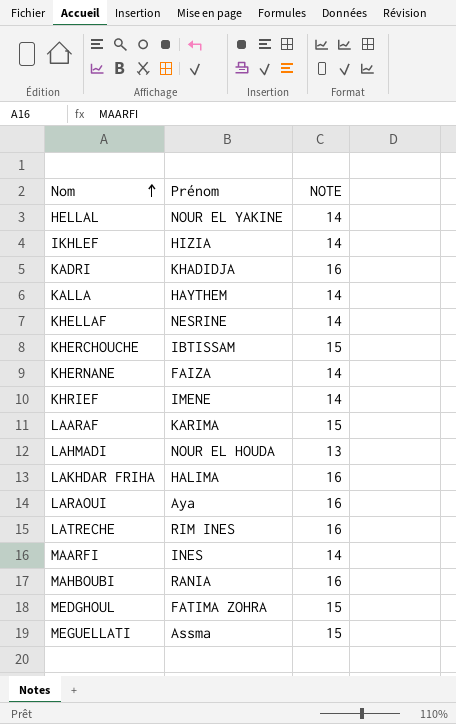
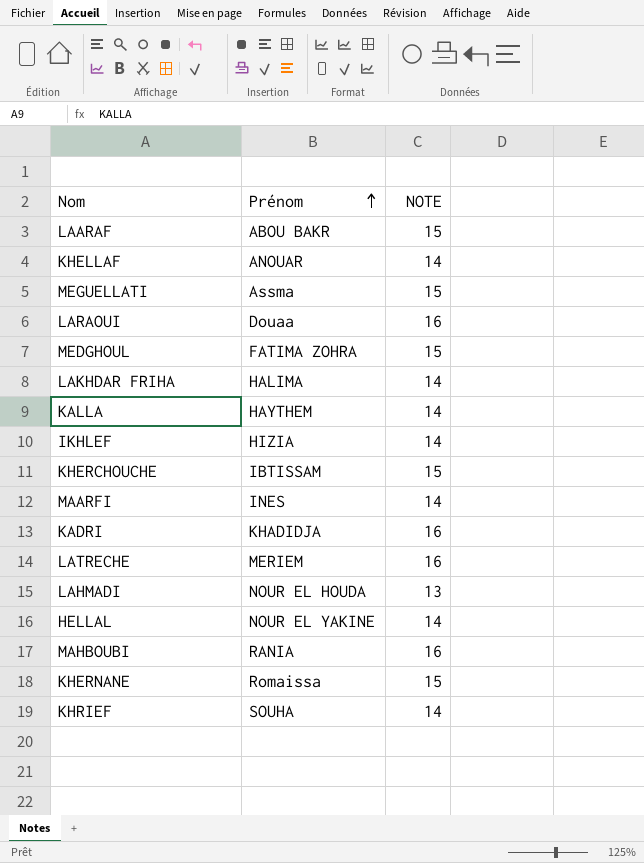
row order: Nom ascending -> Prénom ascending
LAARAF | Prénom: KARIMA -> ABOU BAKR
KHELLAF | Prénom: NESRINE -> ANOUAR
LARAOUI | Prénom: Aya -> Douaa
LAKHDAR FRIHA | NOTE: 16 -> 14
LATRECHE | Prénom: RIM INES -> MERIEM
KHERNANE | Prénom: FAIZA -> Romaissa
KHERNANE | NOTE: 14 -> 15
KHRIEF | Prénom: IMENE -> SOUHA

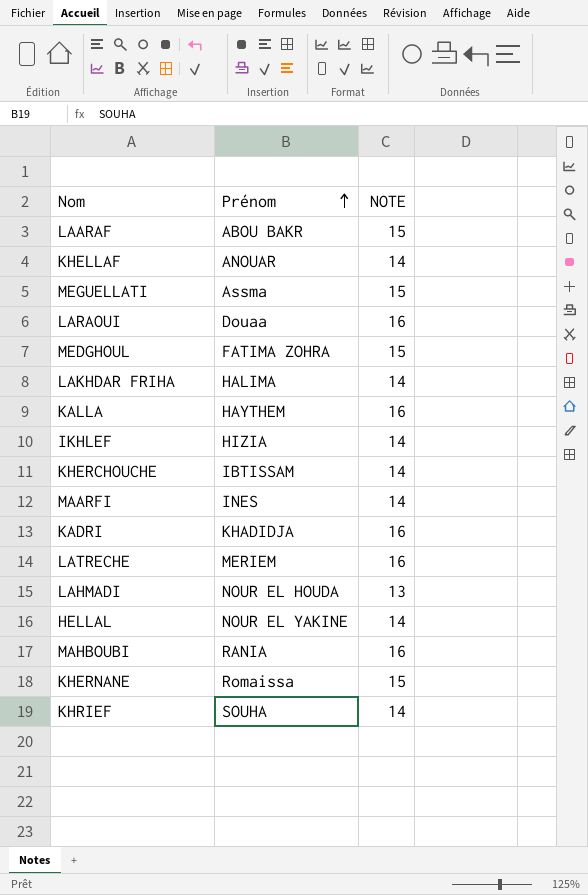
KALLA | NOTE: 14 -> 16
KHERCHOUCHE | NOTE: 15 -> 14

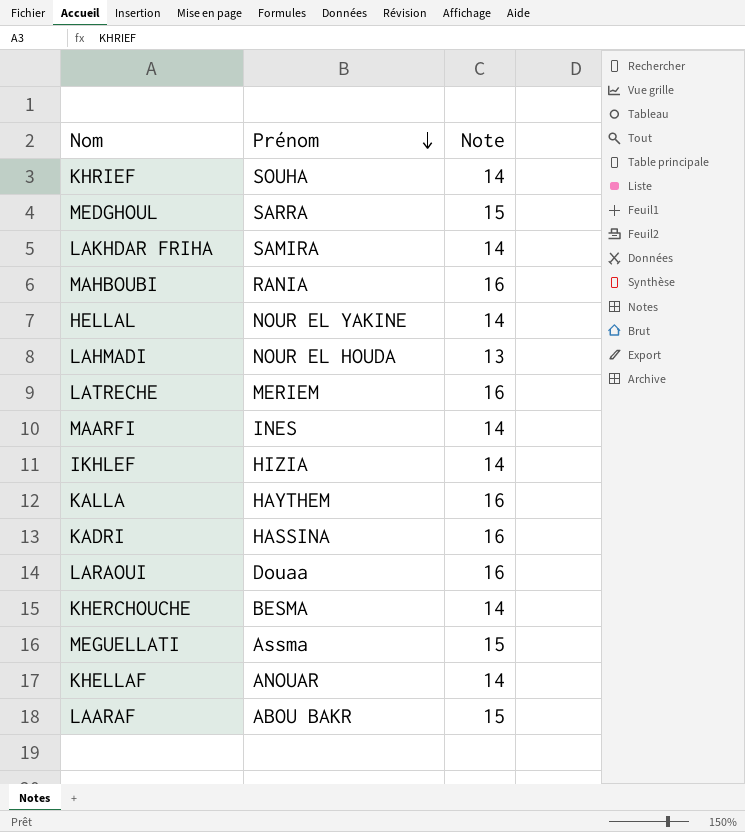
row order: Prénom ascending -> Prénom descending
column name: NOTE -> Note
row KHERNANE: Romaissa | 15 -> none
MEDGHOUL | Prénom: FATIMA ZOHRA -> SARRA
LAKHDAR FRIHA | Prénom: HALIMA -> SAMIRA
KADRI | Prénom: KHADIDJA -> HASSINA
KHERCHOUCHE | Prénom: IBTISSAM -> BESMA

